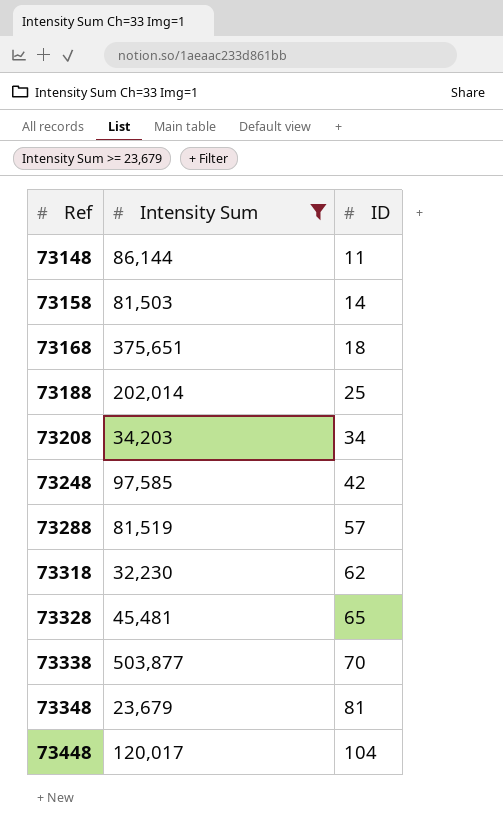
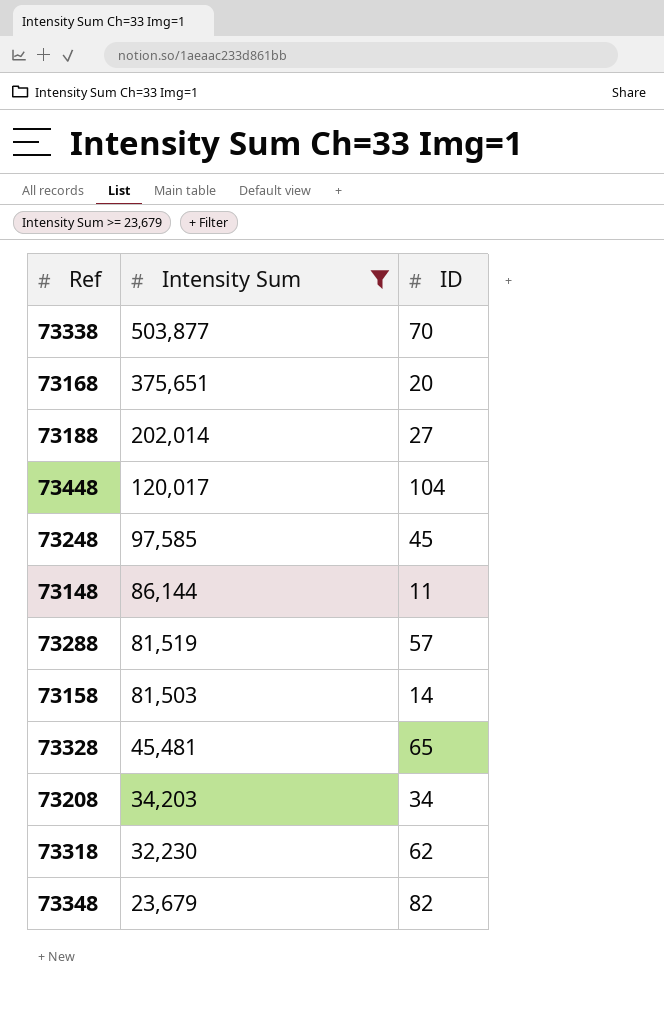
row order: Ref ascending -> Intensity Sum descending
73168 | ID: 18 -> 20
73188 | ID: 25 -> 27
73248 | ID: 42 -> 45
73348 | ID: 81 -> 82

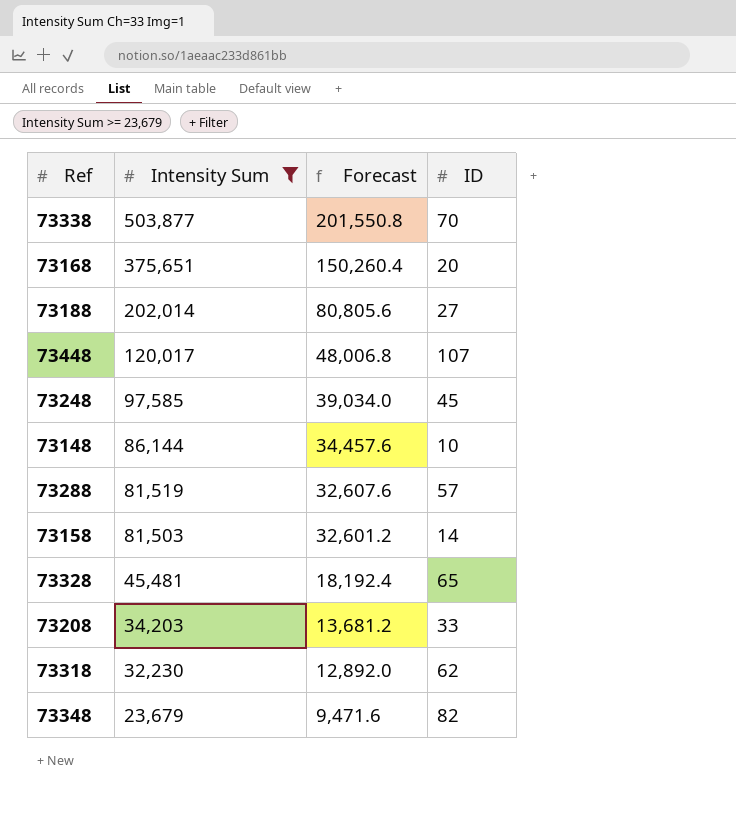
column Forecast | formula: none -> [Intensity Sum] * 0.4
73448 | ID: 104 -> 107
73148 | ID: 11 -> 10
73208 | ID: 34 -> 33

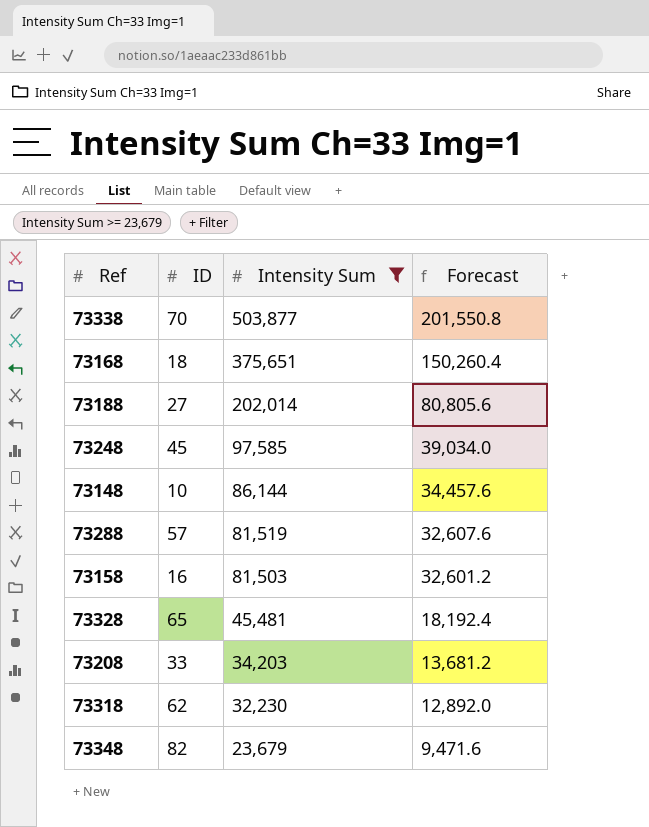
column ID | position: 4 -> 2
row 73448: 120,017 | 48,006.8 | 107 -> none
73168 | ID: 20 -> 18
73158 | ID: 14 -> 16

